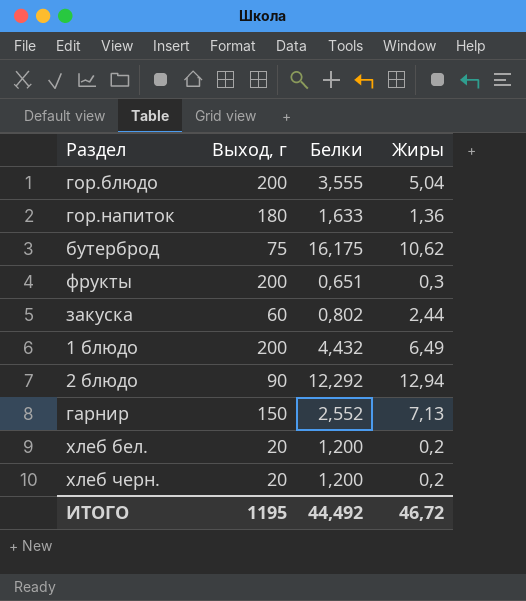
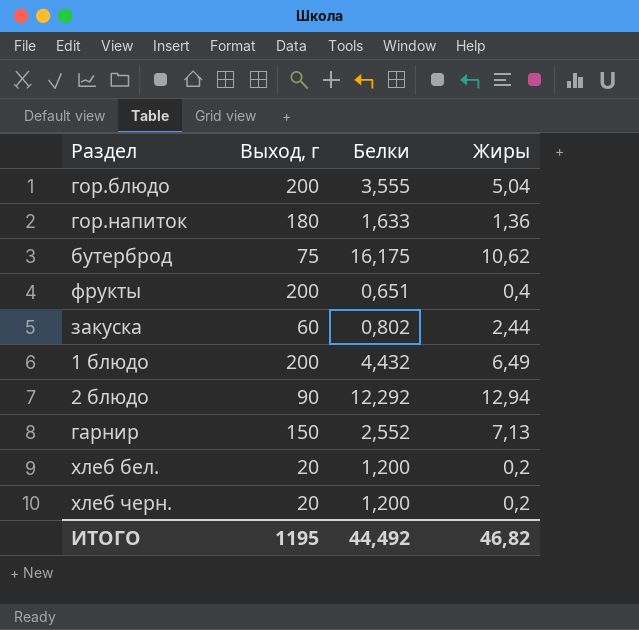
фрукты | Жиры: 0,3 -> 0,4
ИТОГО | Жиры: 46,72 -> 46,82

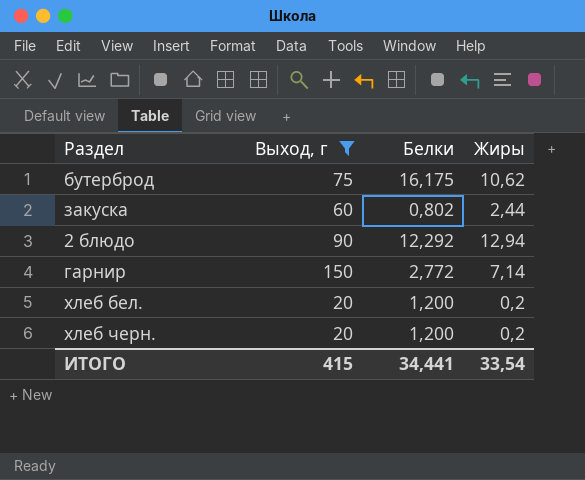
filter: none -> Выход, г <= 150
гарнир | Белки: 2,552 -> 2,772
гарнир | Жиры: 7,13 -> 7,14
ИТОГО | Выход, г: 1195 -> 415
ИТОГО | Белки: 44,492 -> 34,441
ИТОГО | Жиры: 46,82 -> 33,54

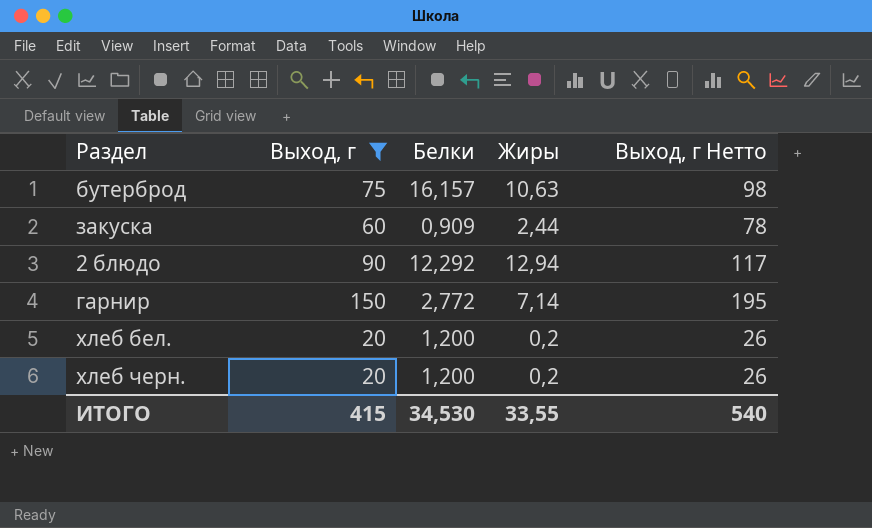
column Выход, г Нетто | formula: none -> [Выход, г] * 1,3
бутерброд | Белки: 16,175 -> 16,157
бутерброд | Жиры: 10,62 -> 10,63
закуска | Белки: 0,802 -> 0,909
ИТОГО | Белки: 34,441 -> 34,530
ИТОГО | Жиры: 33,54 -> 33,55

